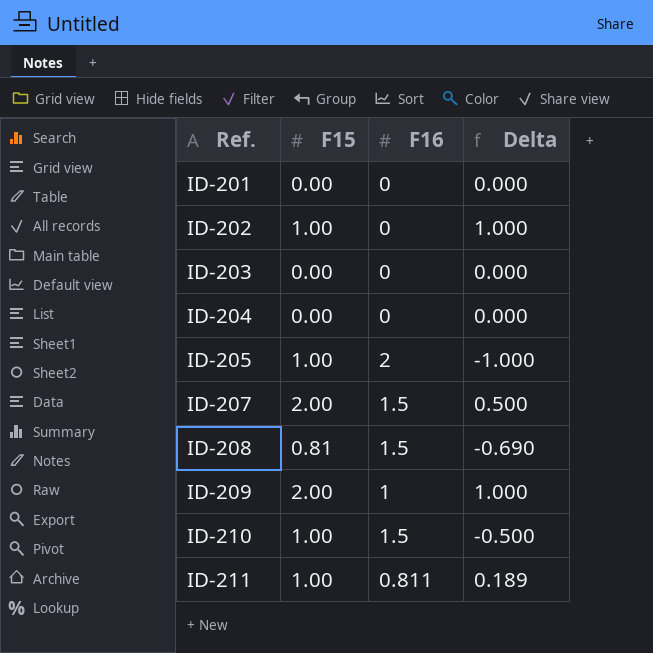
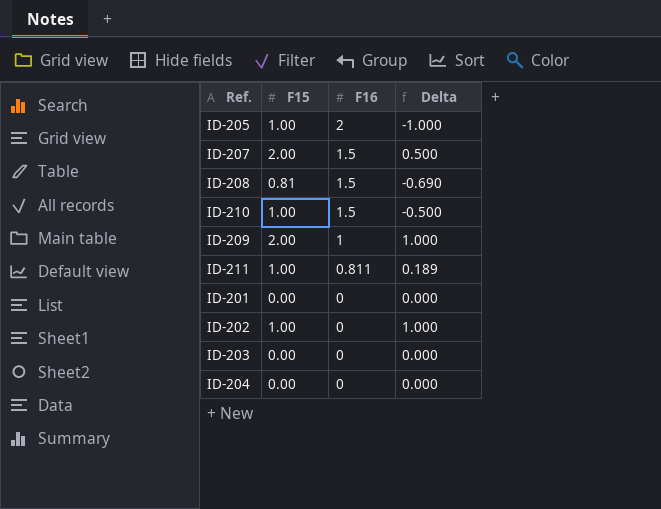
row order: Ref. ascending -> F16 descending

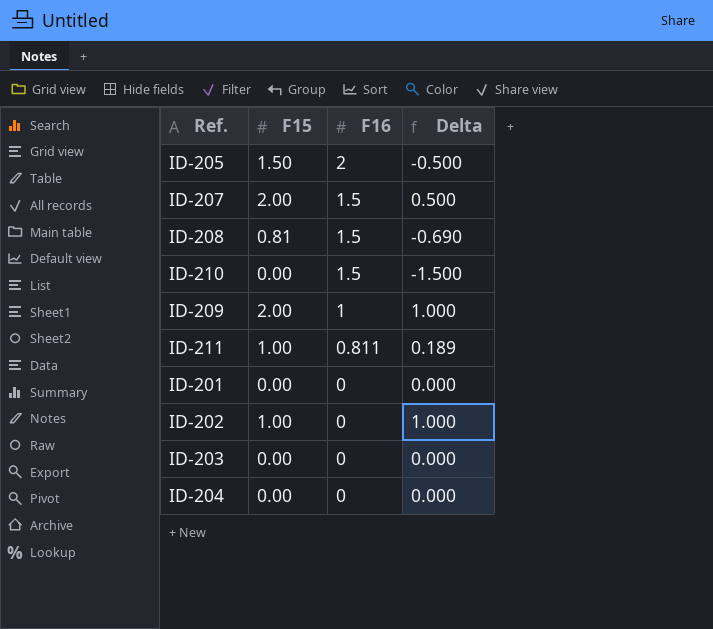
ID-205 | F15: 1.00 -> 1.50
ID-205 | Delta: -1.000 -> -0.500
ID-210 | F15: 1.00 -> 0.00
ID-210 | Delta: -0.500 -> -1.500

